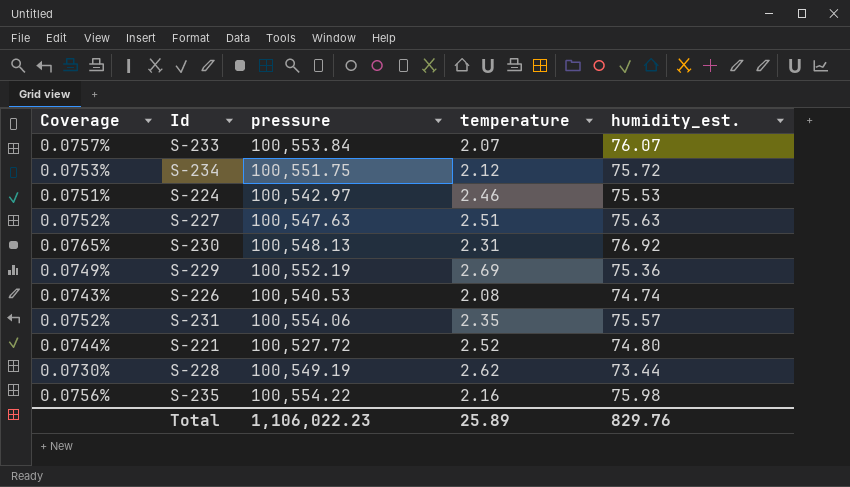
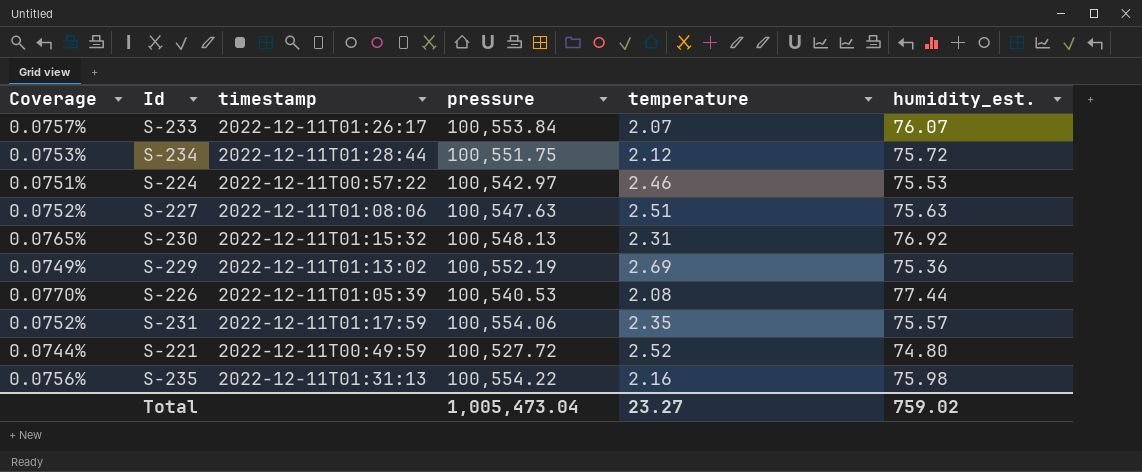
column timestamp | position: none -> 3
row S-228: 0.0730% | 100,549.19 | 2.62 | 73.44 -> none
S-226 | Coverage: 0.0743% -> 0.0770%
S-226 | humidity_est.: 74.74 -> 77.44
Total | pressure: 1,106,022.23 -> 1,005,473.04
Total | temperature: 25.89 -> 23.27
Total | humidity_est.: 829.76 -> 759.02

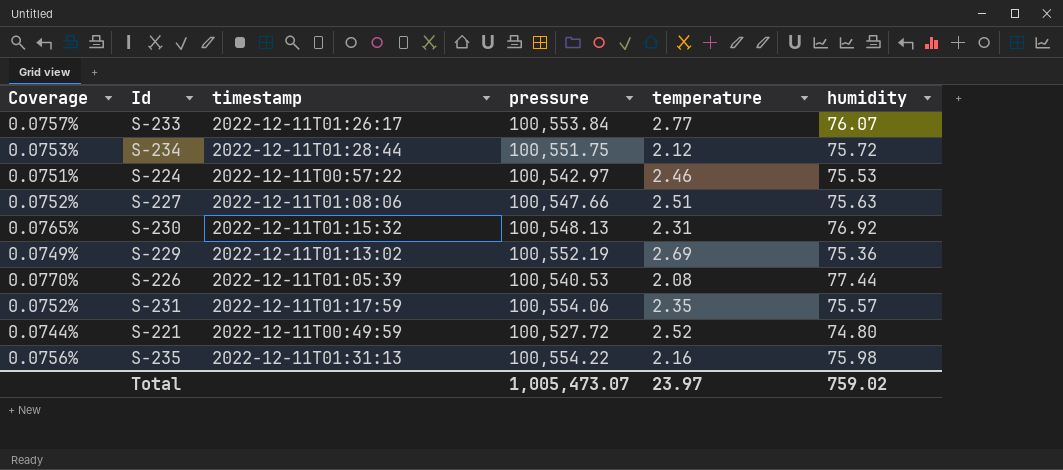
column name: humidity_est. -> humidity
S-233 | temperature: 2.07 -> 2.77
S-227 | pressure: 100,547.63 -> 100,547.66
Total | pressure: 1,005,473.04 -> 1,005,473.07
Total | temperature: 23.27 -> 23.97

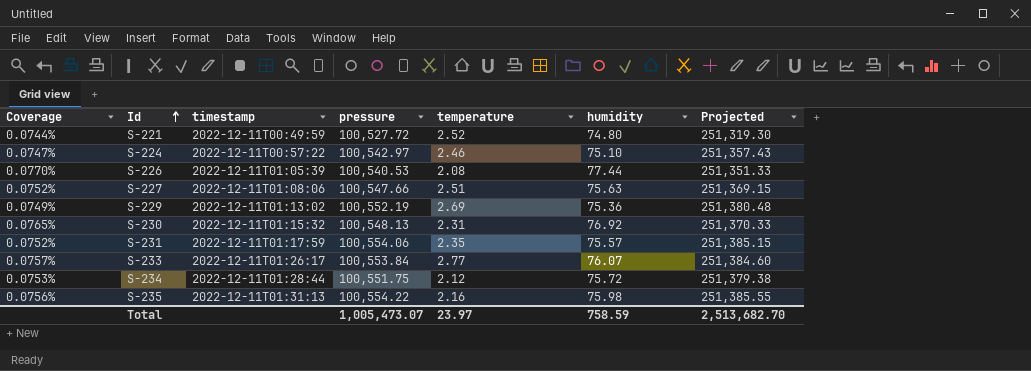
row order: none -> Id ascending
column Projected | formula: none -> [pressure] * 2.5
S-224 | Coverage: 0.0751% -> 0.0747%
S-224 | humidity: 75.53 -> 75.10
Total | humidity: 759.02 -> 758.59

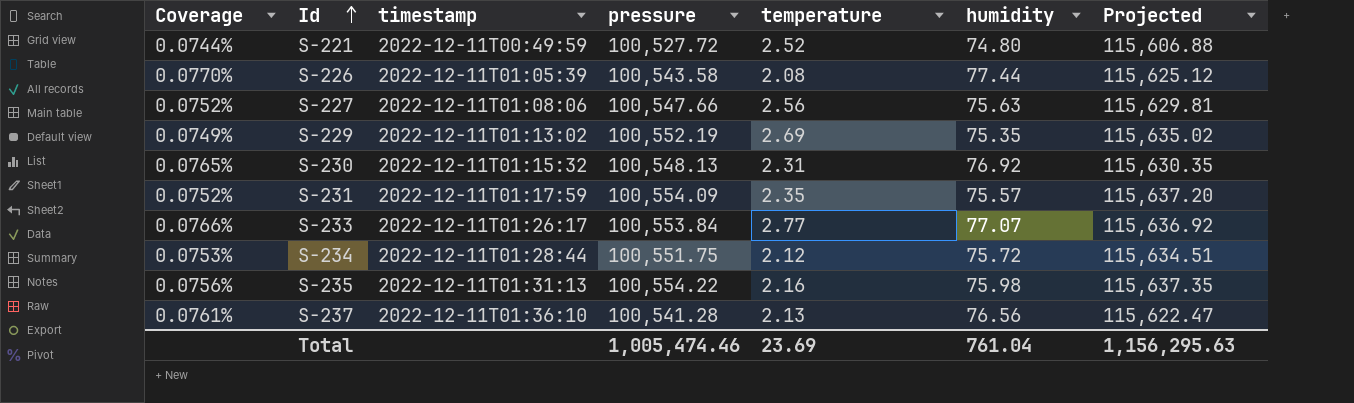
column Projected | formula: [pressure] * 2.5 -> [pressure] * 1.15
row S-224: 0.0747% | 2022-12-11T00:57:22 | 100,542.97 | 2.46 | 75.10 | 251,357.43 -> none
S-226 | pressure: 100,540.53 -> 100,543.58
S-227 | temperature: 2.51 -> 2.56
S-229 | humidity: 75.36 -> 75.35
S-231 | pressure: 100,554.06 -> 100,554.09
S-233 | Coverage: 0.0757% -> 0.0766%
S-233 | humidity: 76.07 -> 77.07
row S-237: none -> 0.0761% | 2022-12-11T01:36:10 | 100,541.28 | 2.13 | 76.56 | 115,622.47
Total | pressure: 1,005,473.07 -> 1,005,474.46
Total | temperature: 23.97 -> 23.69
Total | humidity: 758.59 -> 761.04
Total | Projected: 2,513,682.70 -> 1,156,295.63

